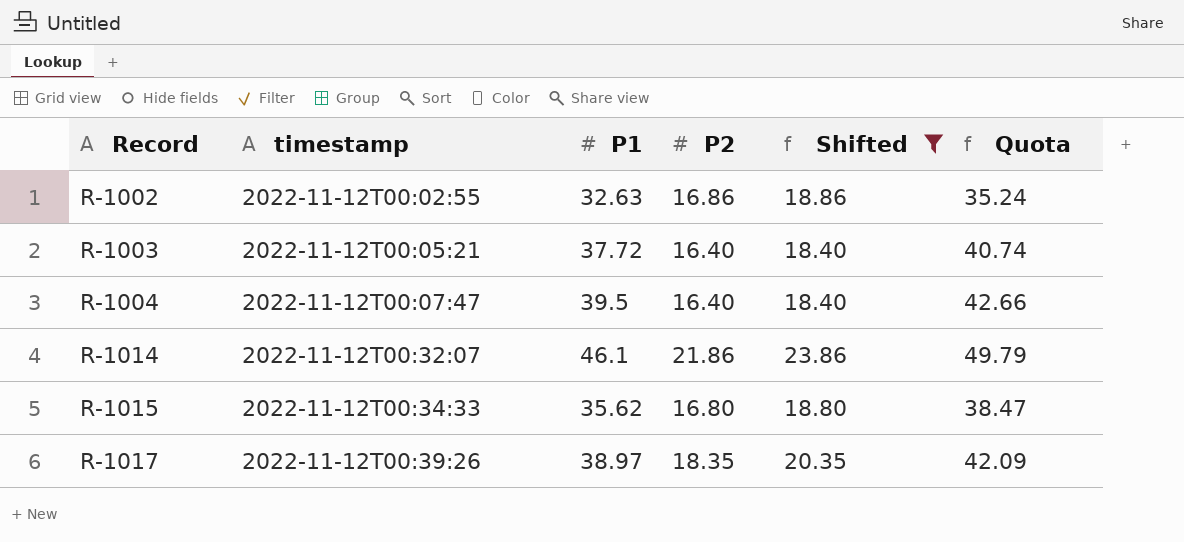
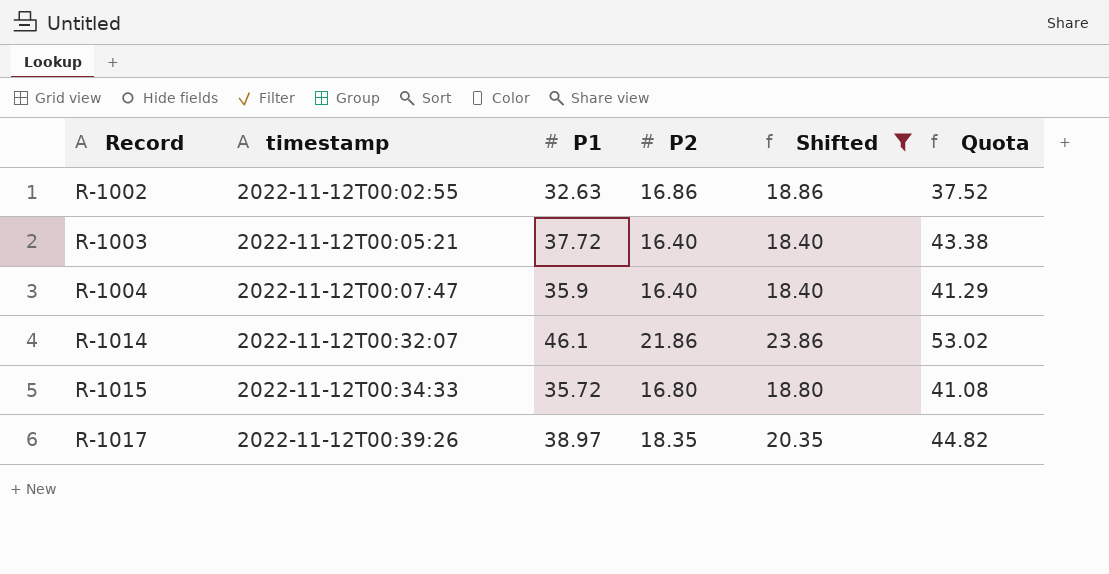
column Quota | formula: [P1] * 1.08 -> [P1] * 1.15
R-1004 | P1: 39.5 -> 35.9
R-1015 | P1: 35.62 -> 35.72

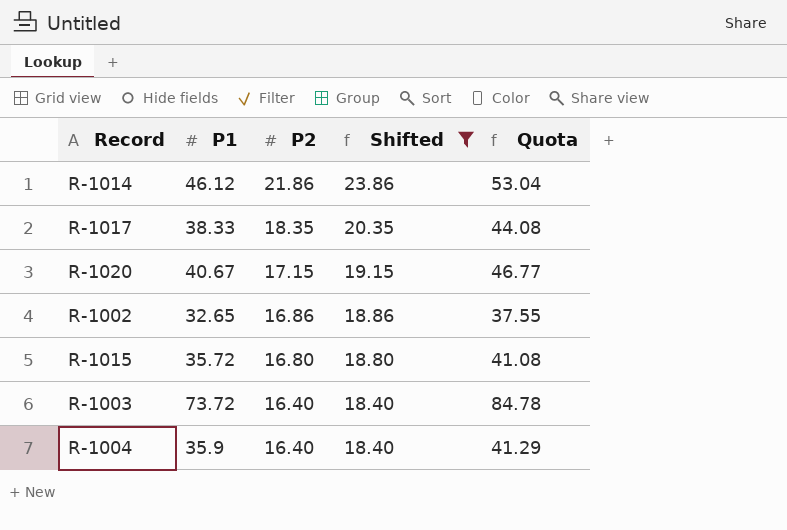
row order: Record ascending -> P2 descending
column timestamp | position: 2 -> none
R-1014 | P1: 46.1 -> 46.12
R-1014 | Quota: 53.02 -> 53.04
R-1017 | P1: 38.97 -> 38.33
R-1017 | Quota: 44.82 -> 44.08
row R-1020: none -> 40.67 | 17.15 | 19.15 | 46.77
R-1002 | P1: 32.63 -> 32.65
R-1002 | Quota: 37.52 -> 37.55
R-1003 | P1: 37.72 -> 73.72
R-1003 | Quota: 43.38 -> 84.78

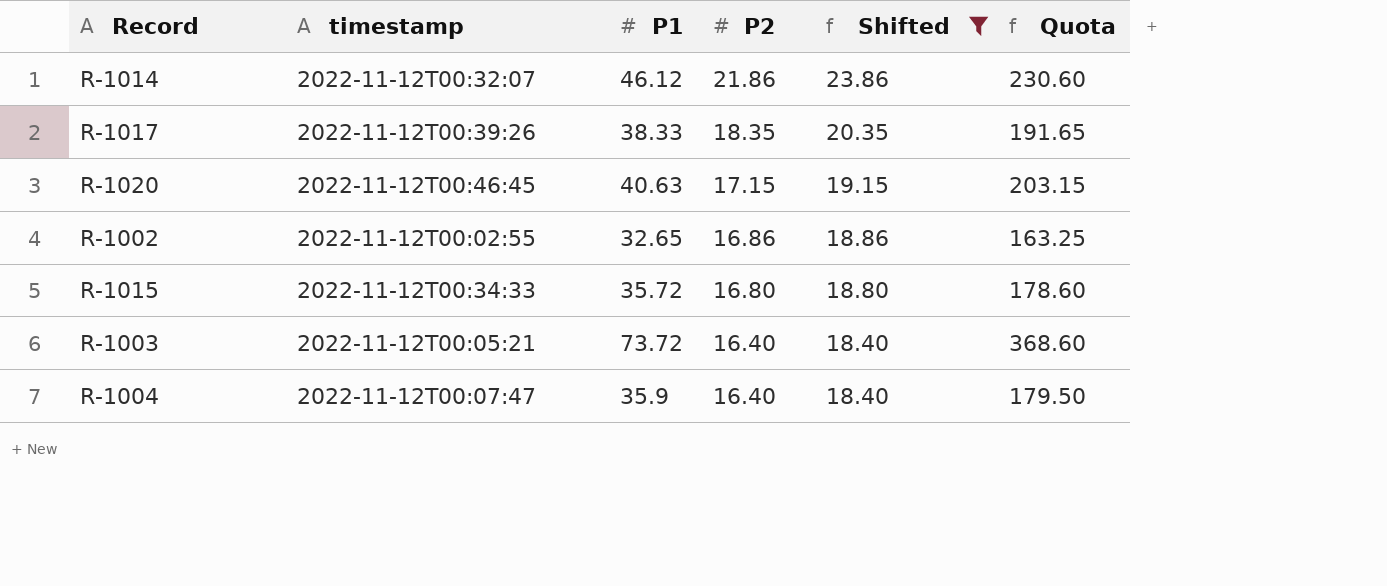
column timestamp | position: none -> 2
column Quota | formula: [P1] * 1.15 -> [P1] * 5
R-1020 | P1: 40.67 -> 40.63

